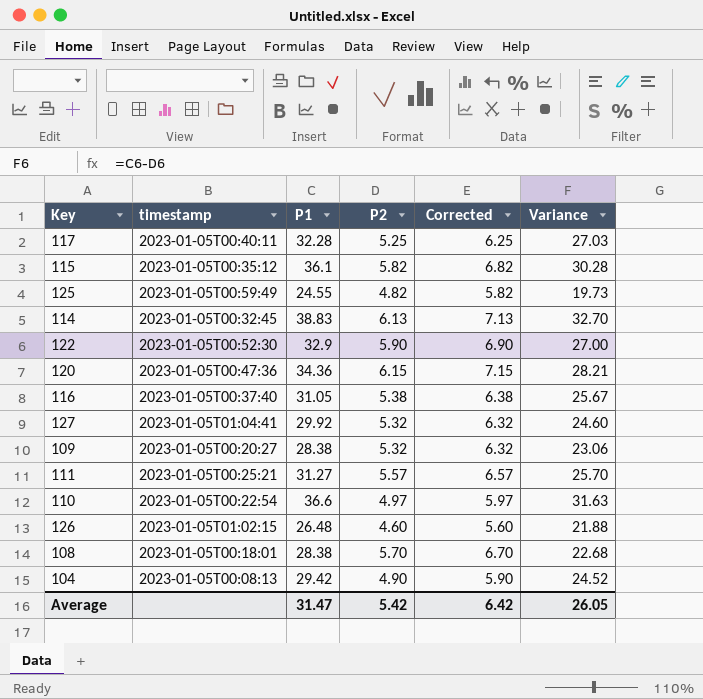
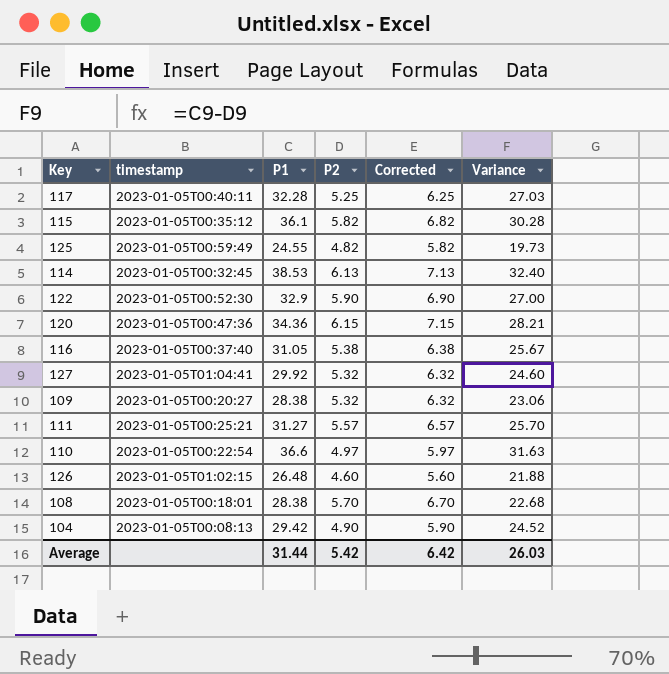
114 | P1: 38.83 -> 38.53
114 | Variance: 32.70 -> 32.40
Average | P1: 31.47 -> 31.44
Average | Variance: 26.05 -> 26.03

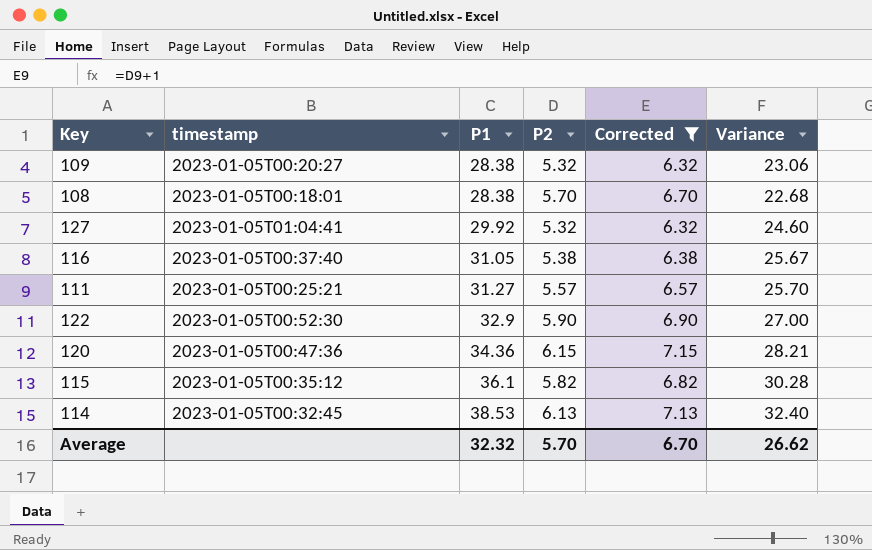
filter: none -> Corrected >= 6.32
row order: none -> P1 ascending
Average | P1: 31.44 -> 32.32
Average | P2: 5.42 -> 5.70
Average | Corrected: 6.42 -> 6.70
Average | Variance: 26.03 -> 26.62

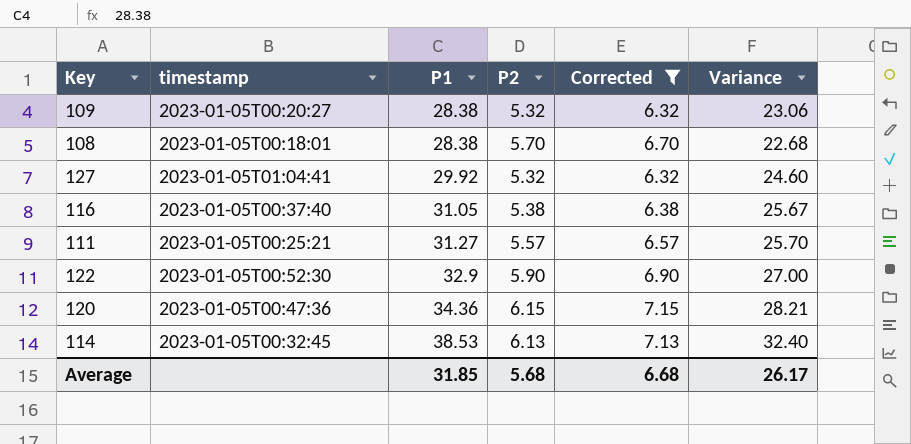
row 115: 2023-01-05T00:35:12 | 36.1 | 5.82 | 6.82 | 30.28 -> none
Average | P1: 32.32 -> 31.85
Average | P2: 5.70 -> 5.68
Average | Corrected: 6.70 -> 6.68
Average | Variance: 26.62 -> 26.17

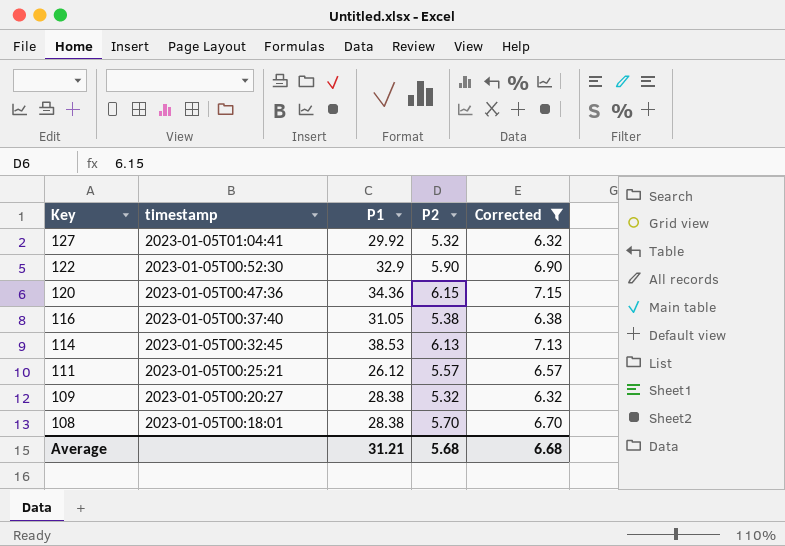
row order: P1 ascending -> Key descending
column Variance | formula: [P1] - [P2] -> none
111 | P1: 31.27 -> 26.12
Average | P1: 31.85 -> 31.21

